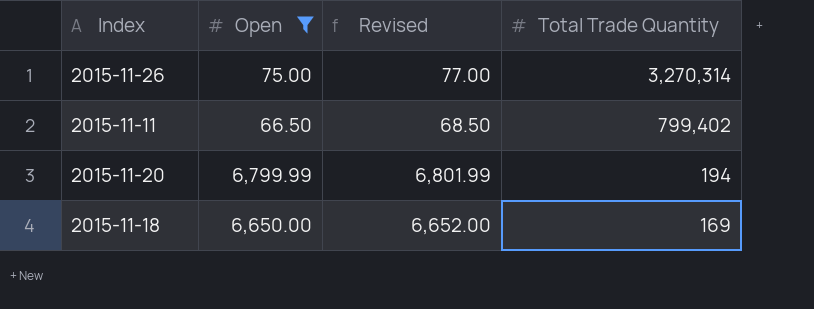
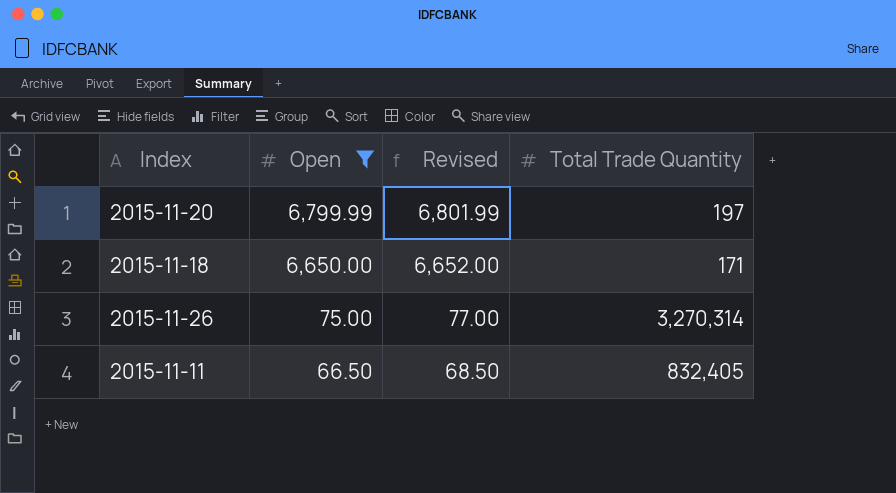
row order: Total Trade Quantity descending -> Open descending
2015-11-20 | Total Trade Quantity: 194 -> 197
2015-11-18 | Total Trade Quantity: 169 -> 171
2015-11-11 | Total Trade Quantity: 799,402 -> 832,405

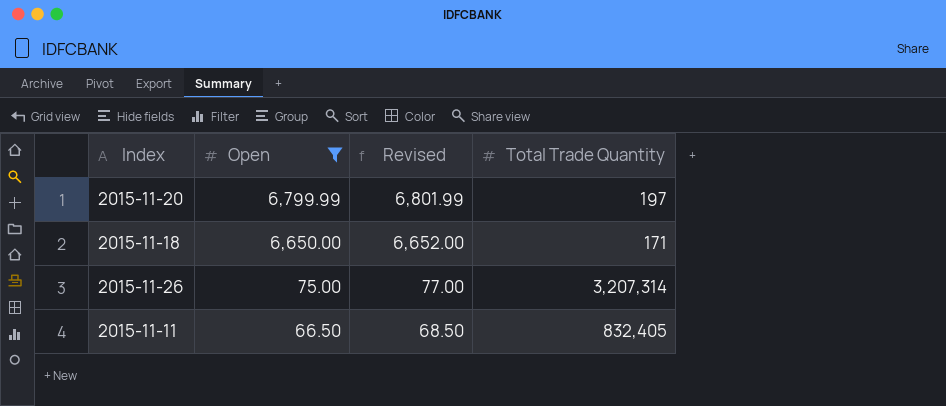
2015-11-26 | Total Trade Quantity: 3,270,314 -> 3,207,314

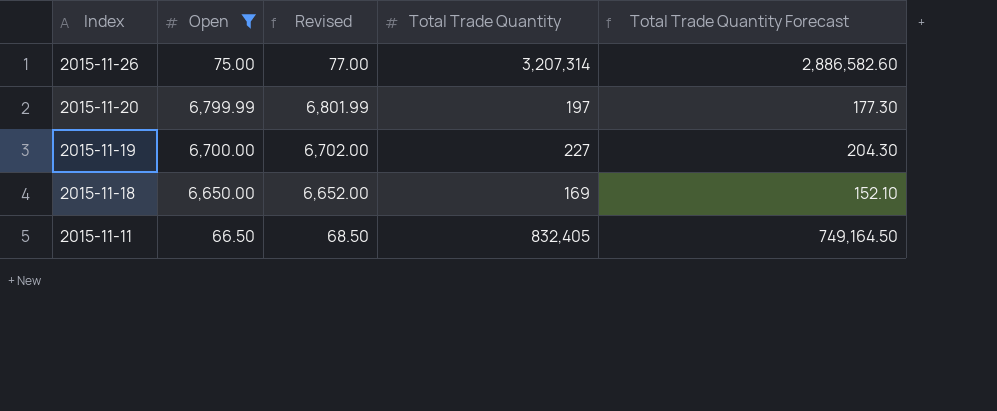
row order: Open descending -> Index descending
column Total Trade Quantity Forecast | formula: none -> [Total Trade Quantity] * 0.9
row 2015-11-19: none -> 6,700.00 | 6,702.00 | 227 | 204.30
2015-11-18 | Total Trade Quantity: 171 -> 169

